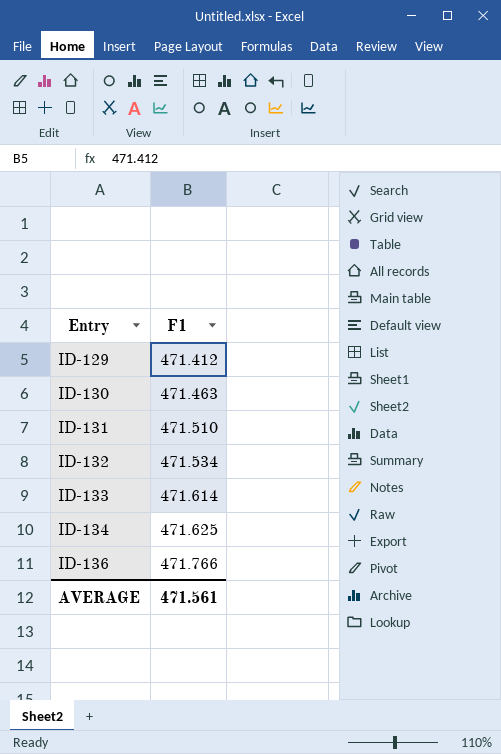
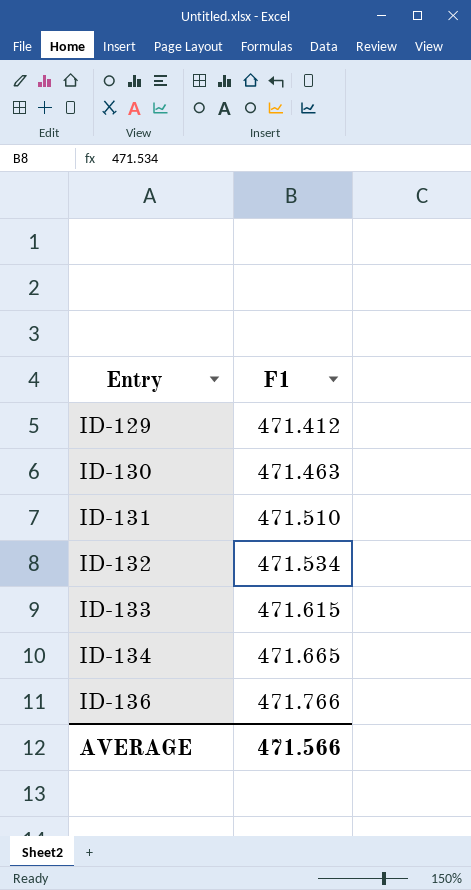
ID-133 | F1: 471.614 -> 471.615
ID-134 | F1: 471.625 -> 471.665
AVERAGE | F1: 471.561 -> 471.566

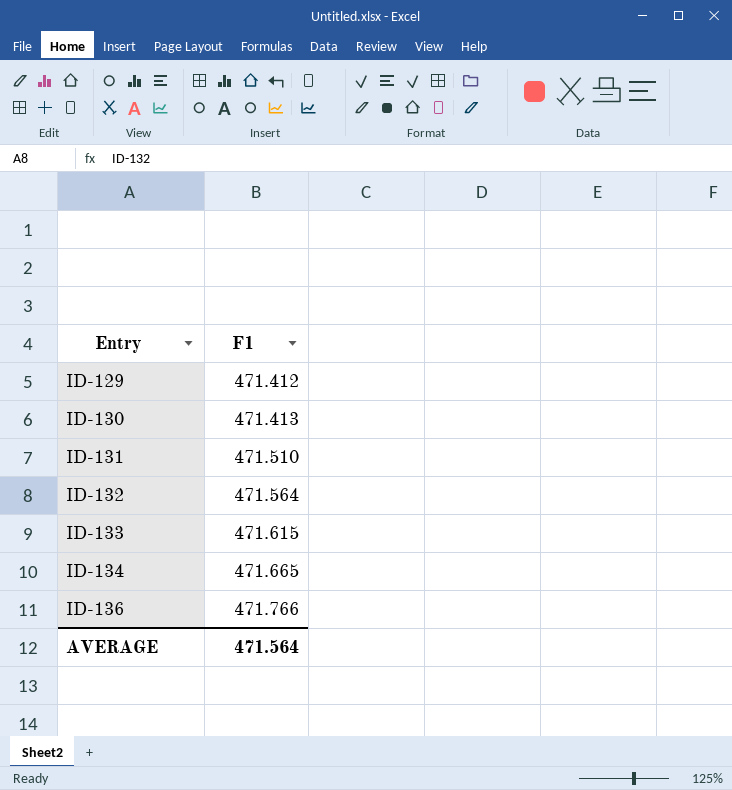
ID-130 | F1: 471.463 -> 471.413
ID-132 | F1: 471.534 -> 471.564
AVERAGE | F1: 471.566 -> 471.564

